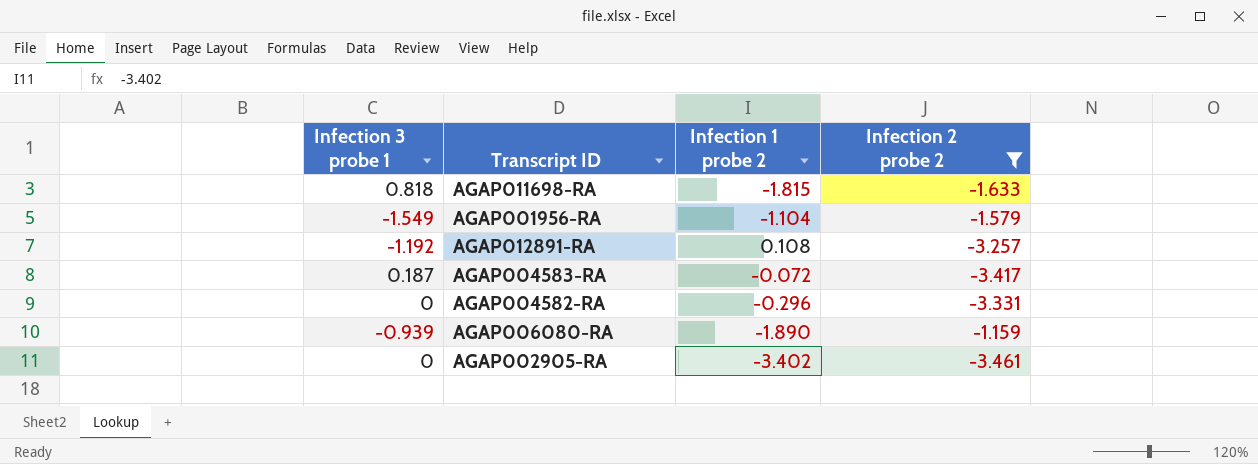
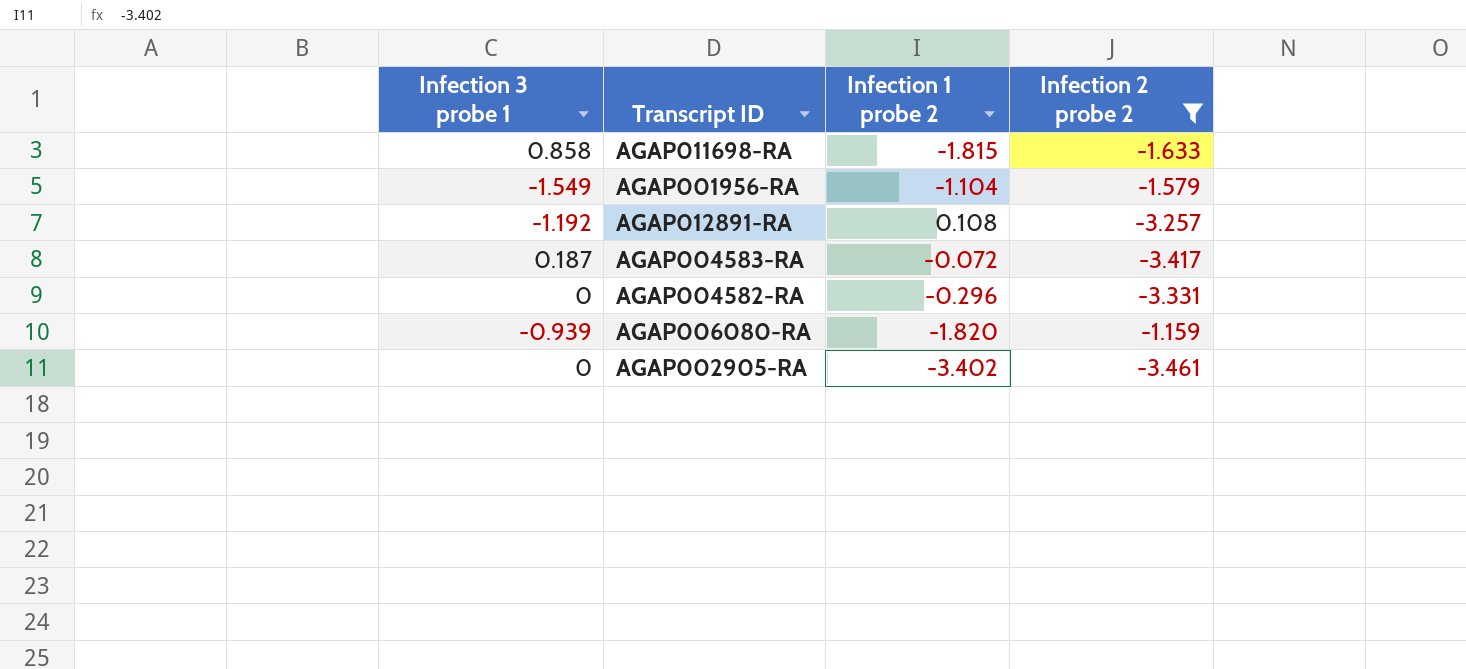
AGAP011698-RA | Infection 3 probe 1: 0.818 -> 0.858
AGAP006080-RA | Infection 1 probe 2: -1.890 -> -1.820

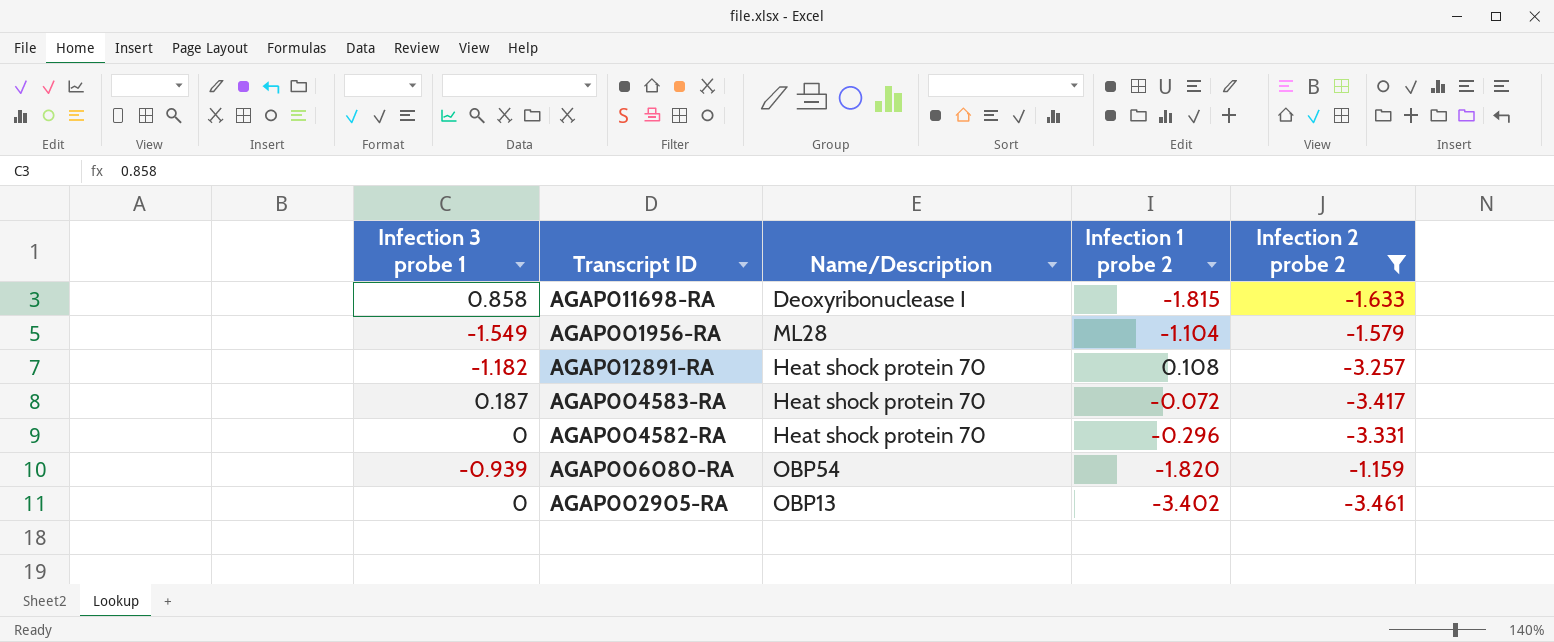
column Name/Description | position: none -> 3
AGAP012891-RA | Infection 3 probe 1: -1.192 -> -1.182

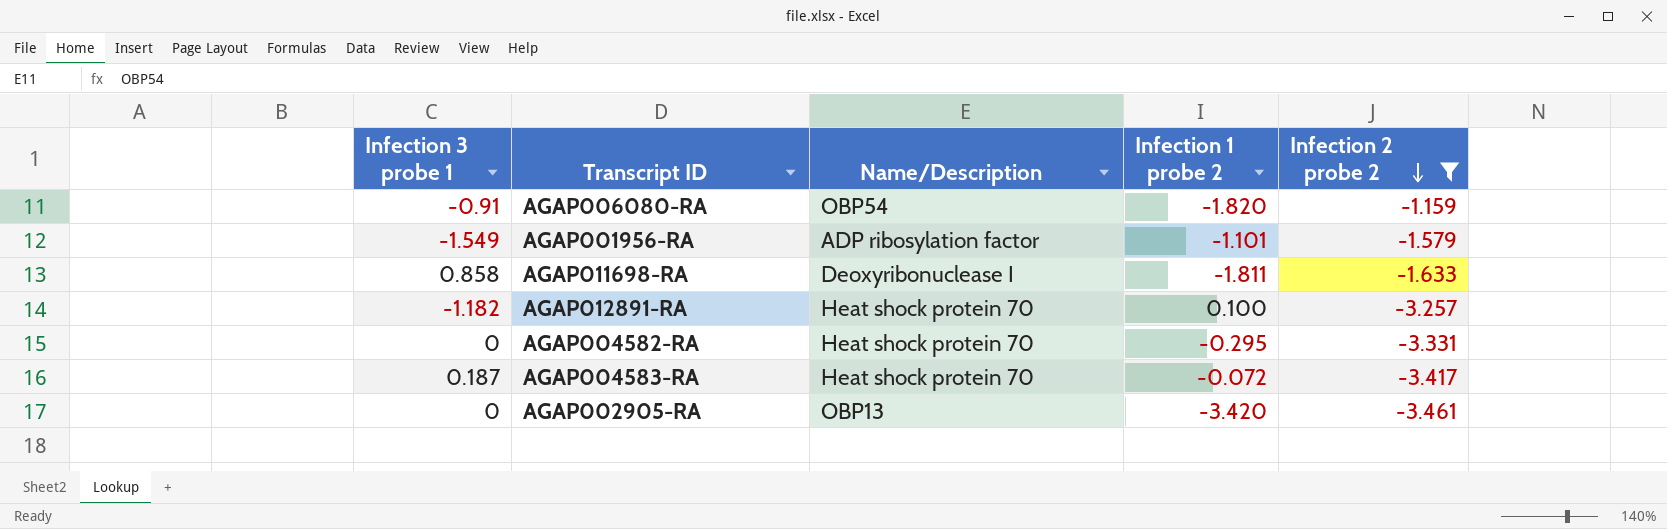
row order: none -> Infection 2 probe 2 descending
AGAP006080-RA | Infection 3 probe 1: -0.939 -> -0.91
AGAP001956-RA | Name/Description: ML28 -> ADP ribosylation factor
AGAP001956-RA | Infection 1 probe 2: -1.104 -> -1.101
AGAP011698-RA | Infection 1 probe 2: -1.815 -> -1.811
AGAP012891-RA | Infection 1 probe 2: 0.108 -> 0.100
AGAP004582-RA | Infection 1 probe 2: -0.296 -> -0.295
AGAP002905-RA | Infection 1 probe 2: -3.402 -> -3.420

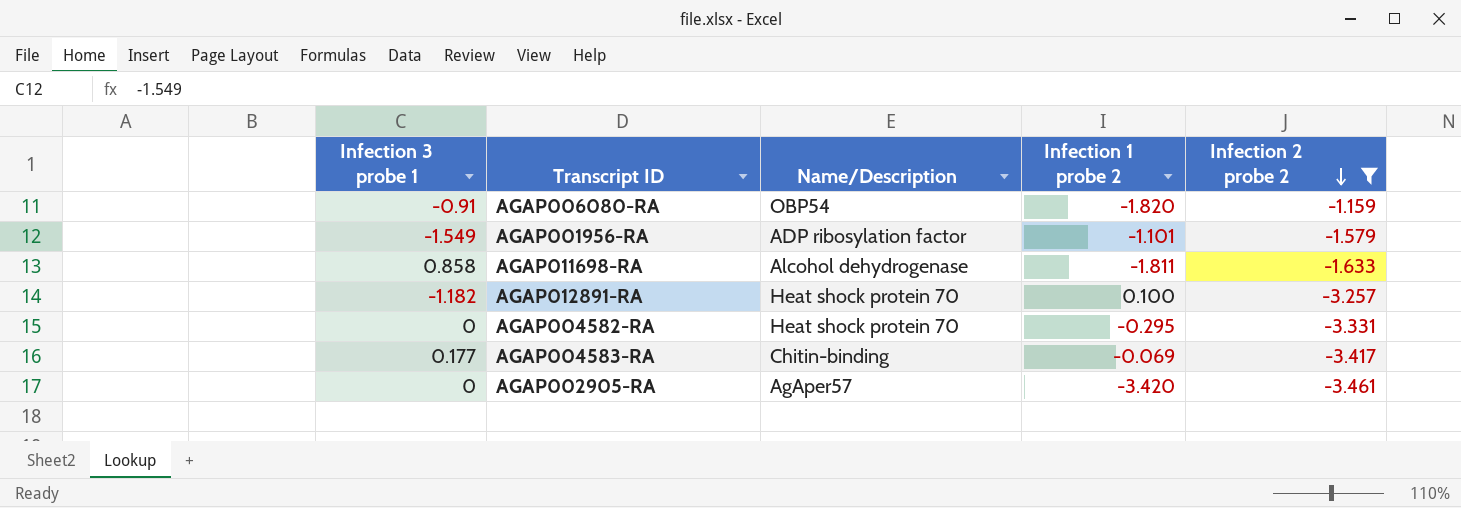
AGAP011698-RA | Name/Description: Deoxyribonuclease I -> Alcohol dehydrogenase
AGAP004583-RA | Infection 3 probe 1: 0.187 -> 0.177
AGAP004583-RA | Name/Description: Heat shock protein 70 -> Chitin-binding
AGAP004583-RA | Infection 1 probe 2: -0.072 -> -0.069
AGAP002905-RA | Name/Description: OBP13 -> AgAper57

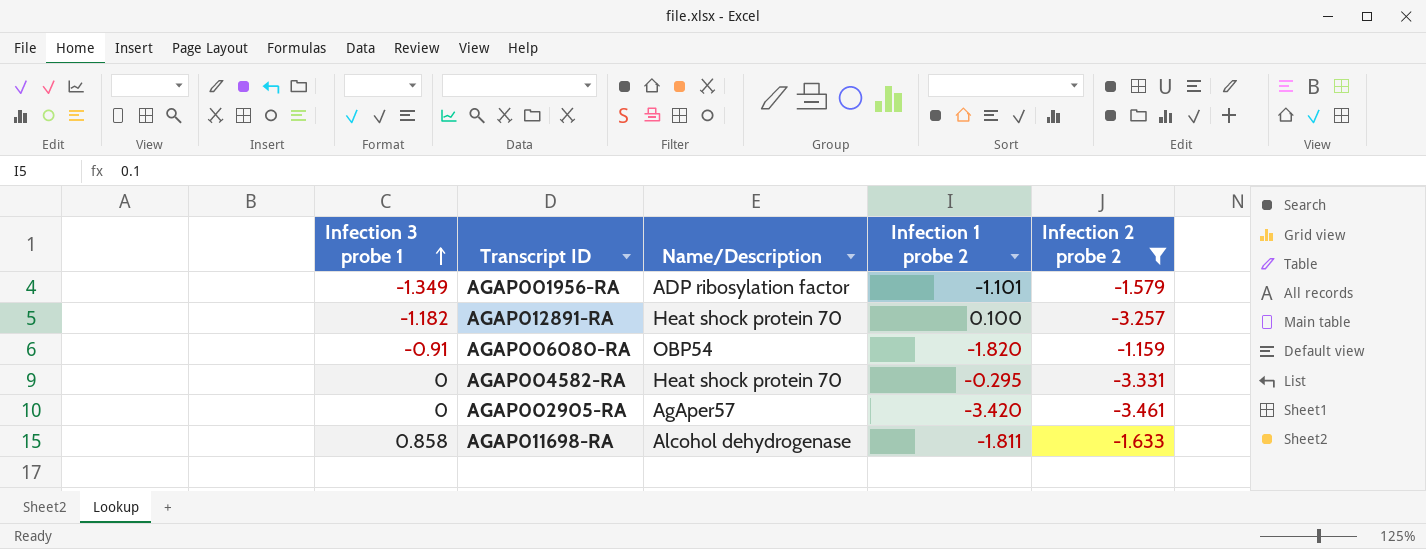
row order: Infection 2 probe 2 descending -> Infection 3 probe 1 ascending
row AGAP004583-RA: 0.177 | Chitin-binding | -0.069 | -3.417 -> none
AGAP001956-RA | Infection 3 probe 1: -1.549 -> -1.349

